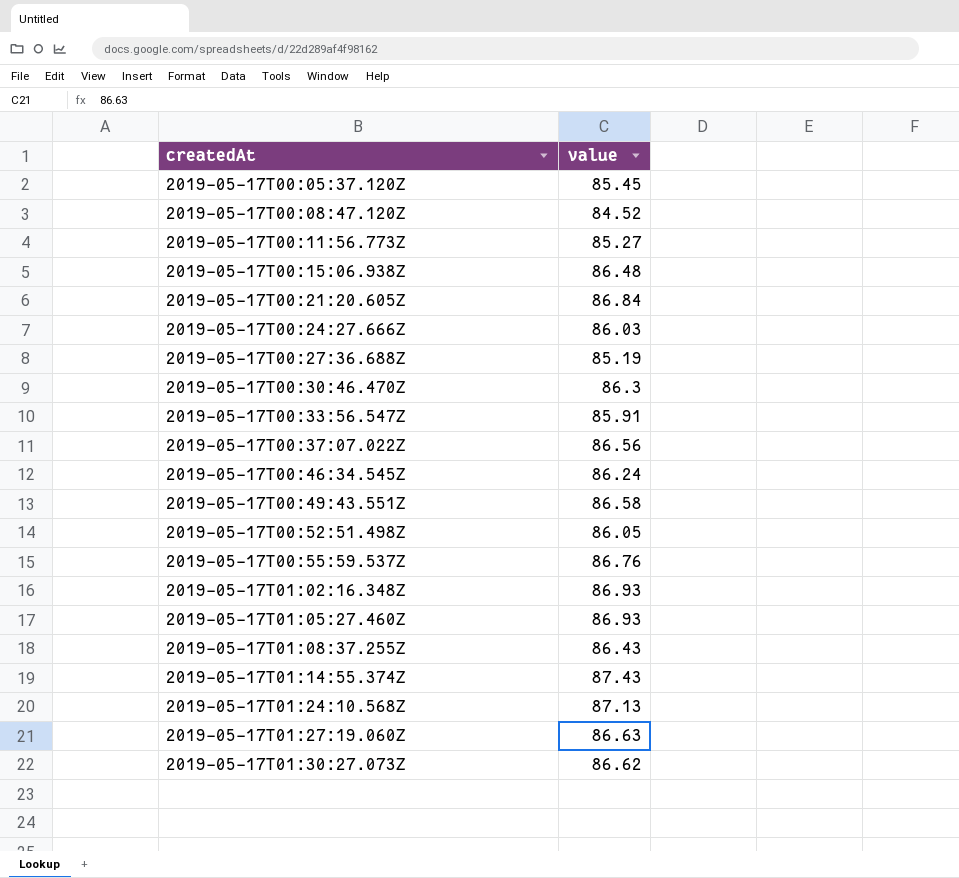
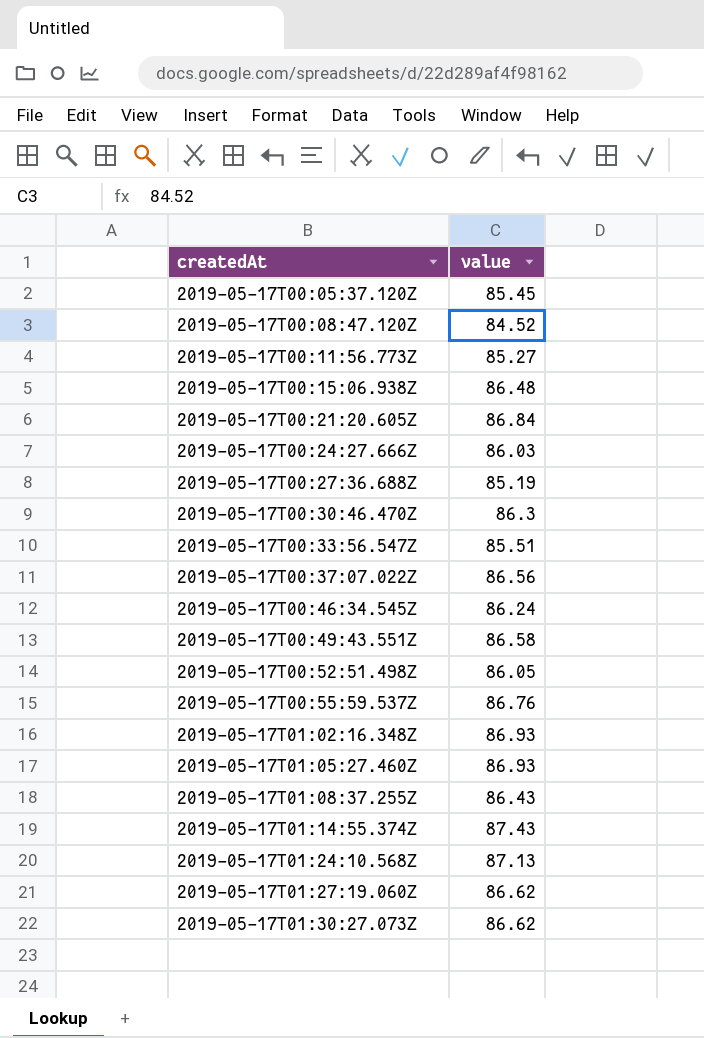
2019-05-17T00:33:56.547Z | value: 85.91 -> 85.51
2019-05-17T01:27:19.060Z | value: 86.63 -> 86.62

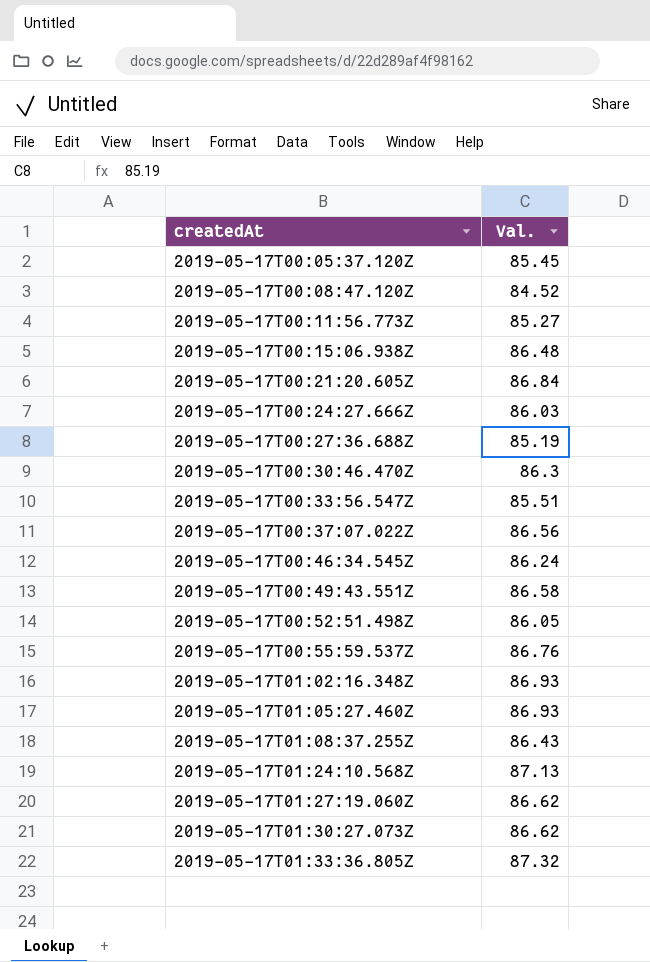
column name: value -> Val.
row 2019-05-17T01:14:55.374Z: 87.43 -> none
row 2019-05-17T01:33:36.805Z: none -> 87.32

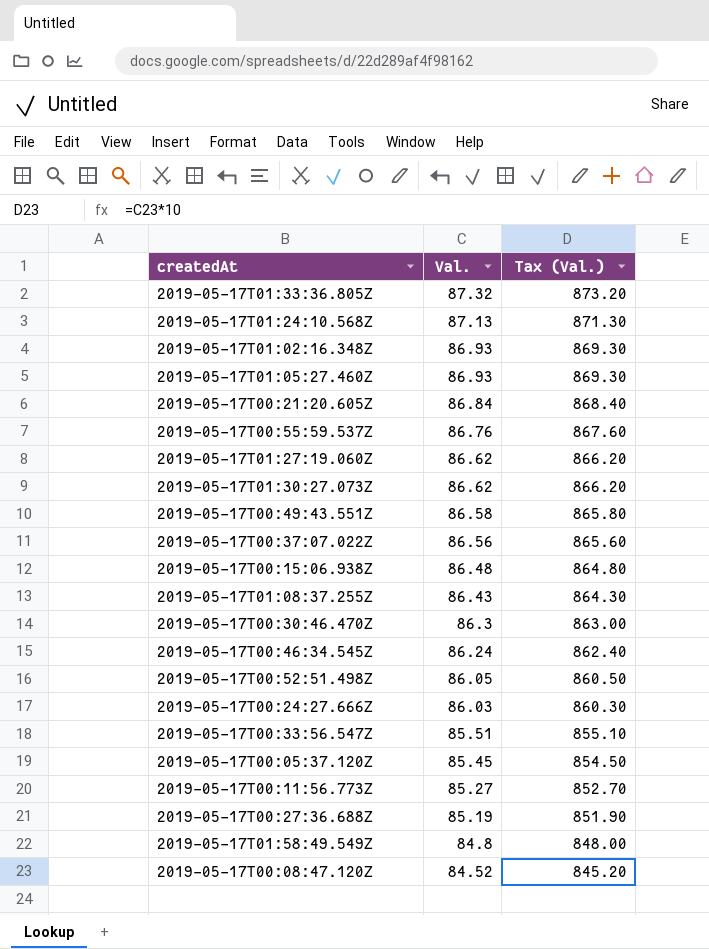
row order: createdAt ascending -> Val. descending
column Tax (Val.) | formula: none -> [Val.] * 10
row 2019-05-17T01:58:49.549Z: none -> 84.8 | 848.00

